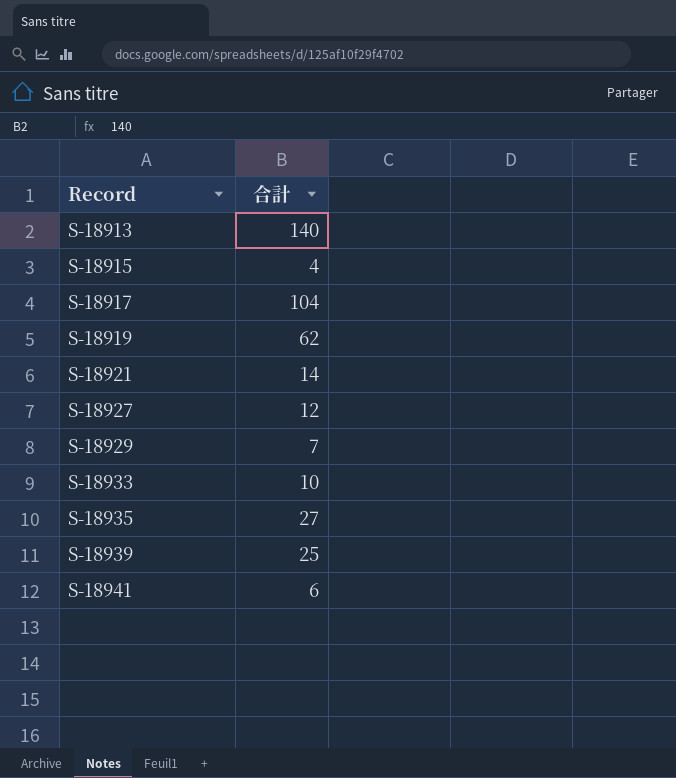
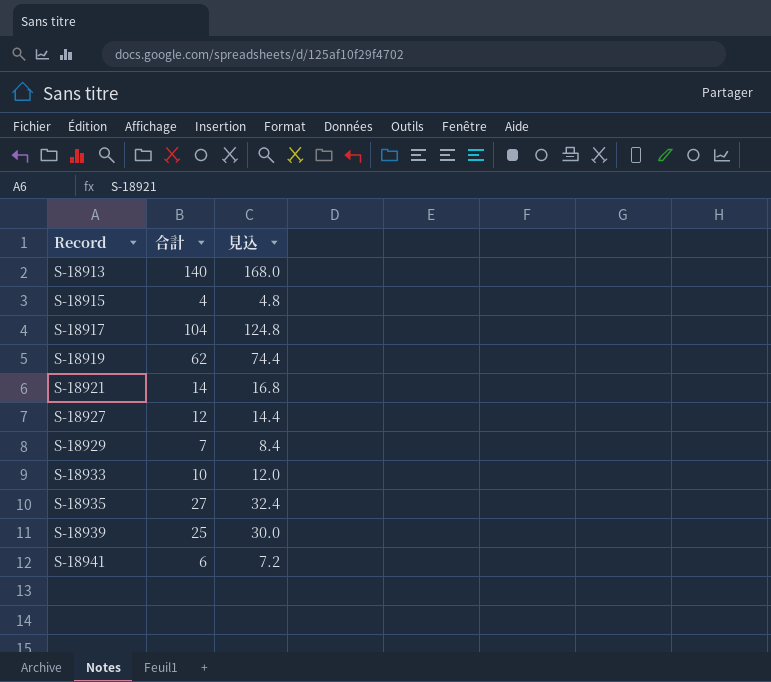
column 見込 | formula: none -> [合計] * 1.2

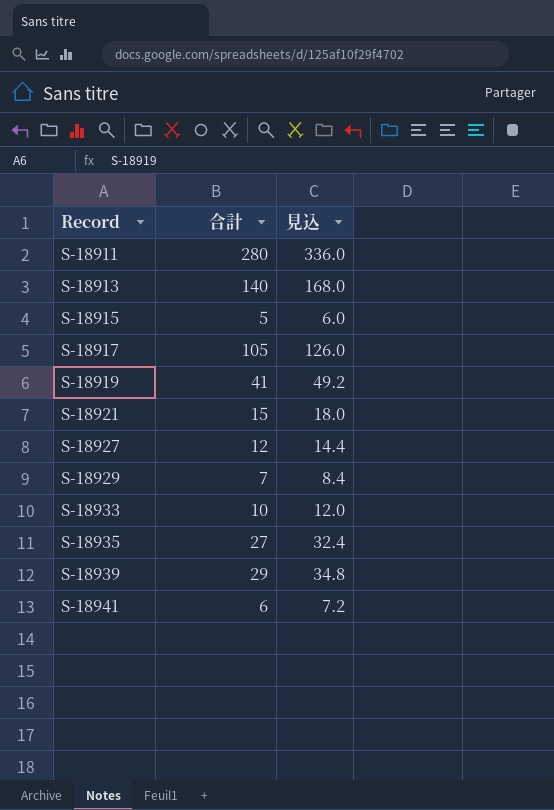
row S-18911: none -> 280 | 336.0
S-18915 | 合計: 4 -> 5
S-18915 | 見込: 4.8 -> 6.0
S-18917 | 合計: 104 -> 105
S-18917 | 見込: 124.8 -> 126.0
S-18919 | 合計: 62 -> 41
S-18919 | 見込: 74.4 -> 49.2
S-18921 | 合計: 14 -> 15
S-18921 | 見込: 16.8 -> 18.0
S-18939 | 合計: 25 -> 29
S-18939 | 見込: 30.0 -> 34.8

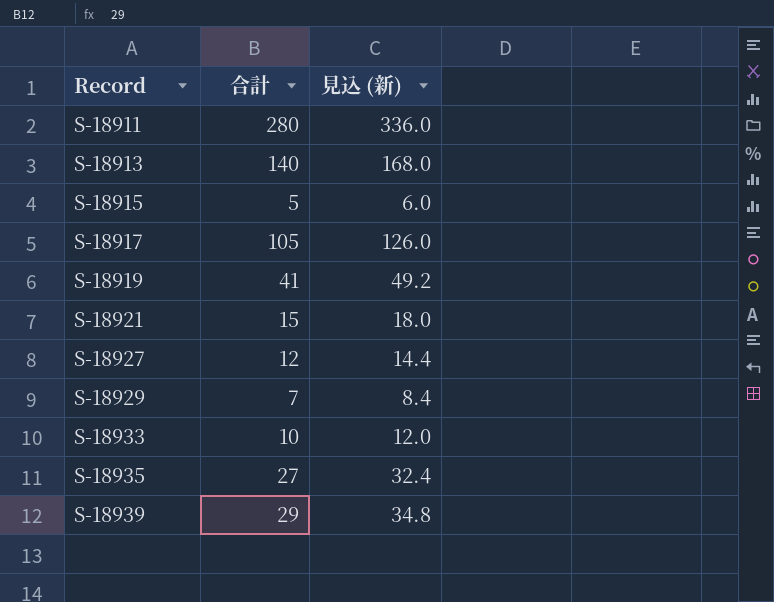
column name: 見込 -> 見込 (新)
row S-18941: 6 | 7.2 -> none

